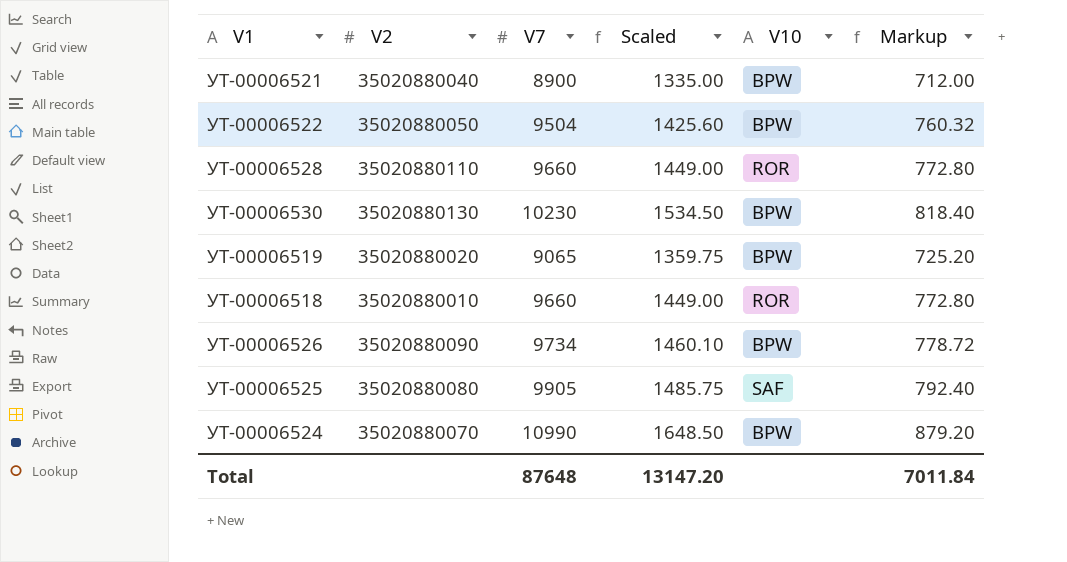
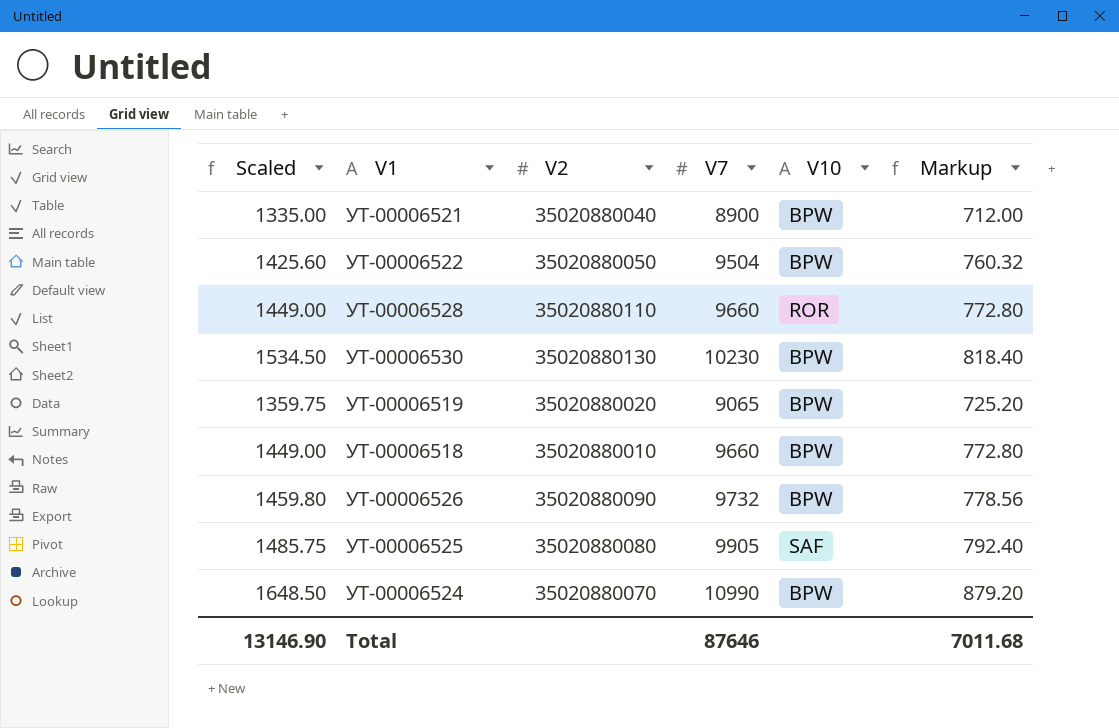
column Scaled | position: 4 -> 1
УТ-00006518 | V10: ROR -> BPW
УТ-00006526 | Scaled: 1460.10 -> 1459.80
УТ-00006526 | V7: 9734 -> 9732
УТ-00006526 | Markup: 778.72 -> 778.56
Total | Scaled: 13147.20 -> 13146.90
Total | V7: 87648 -> 87646
Total | Markup: 7011.84 -> 7011.68

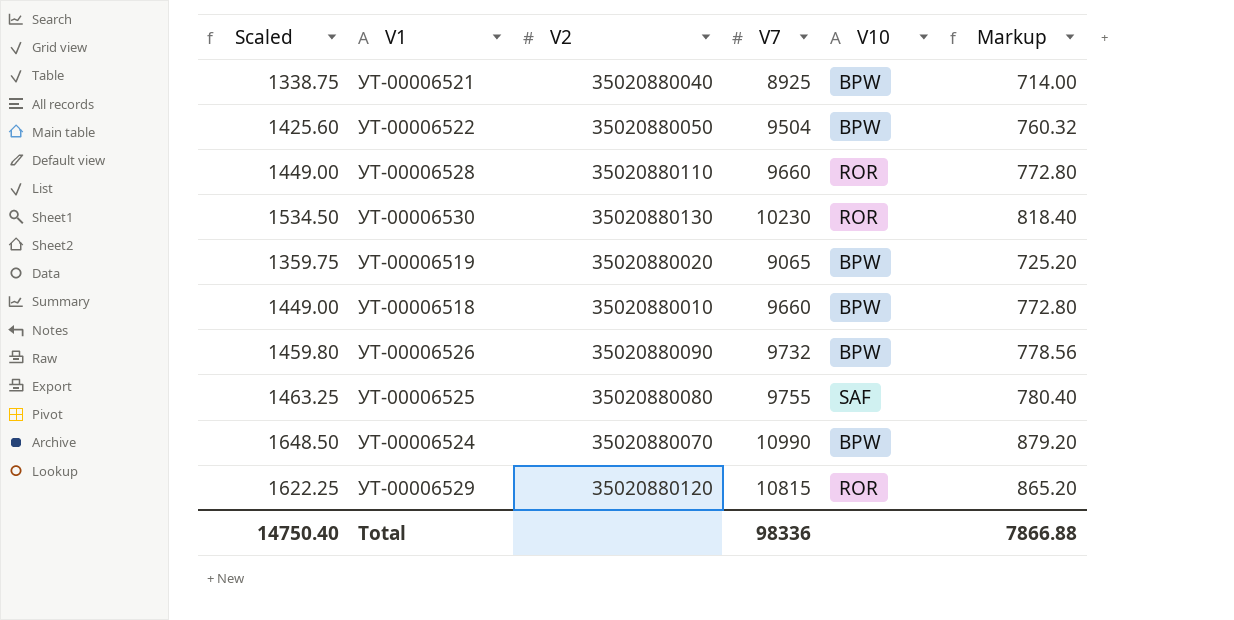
УТ-00006521 | Scaled: 1335.00 -> 1338.75
УТ-00006521 | V7: 8900 -> 8925
УТ-00006521 | Markup: 712.00 -> 714.00
УТ-00006530 | V10: BPW -> ROR
УТ-00006525 | Scaled: 1485.75 -> 1463.25
УТ-00006525 | V7: 9905 -> 9755
УТ-00006525 | Markup: 792.40 -> 780.40
row УТ-00006529: none -> 1622.25 | 35020880120 | 10815 | ROR | 865.20
Total | Scaled: 13146.90 -> 14750.40
Total | V7: 87646 -> 98336
Total | Markup: 7011.68 -> 7866.88

